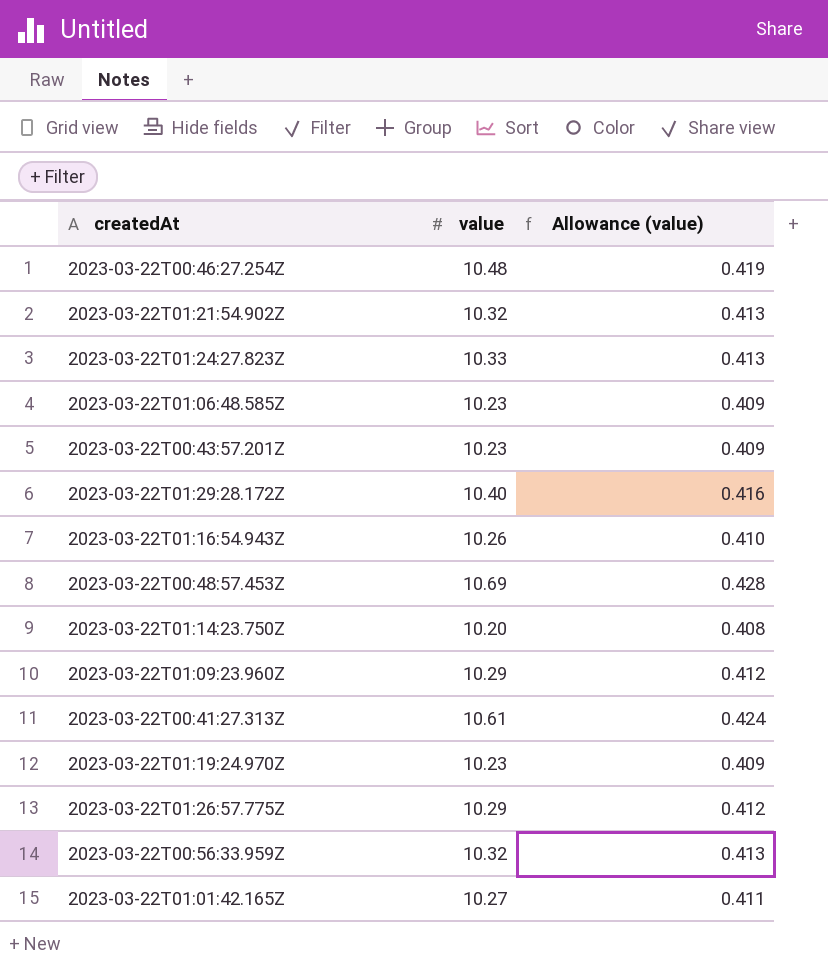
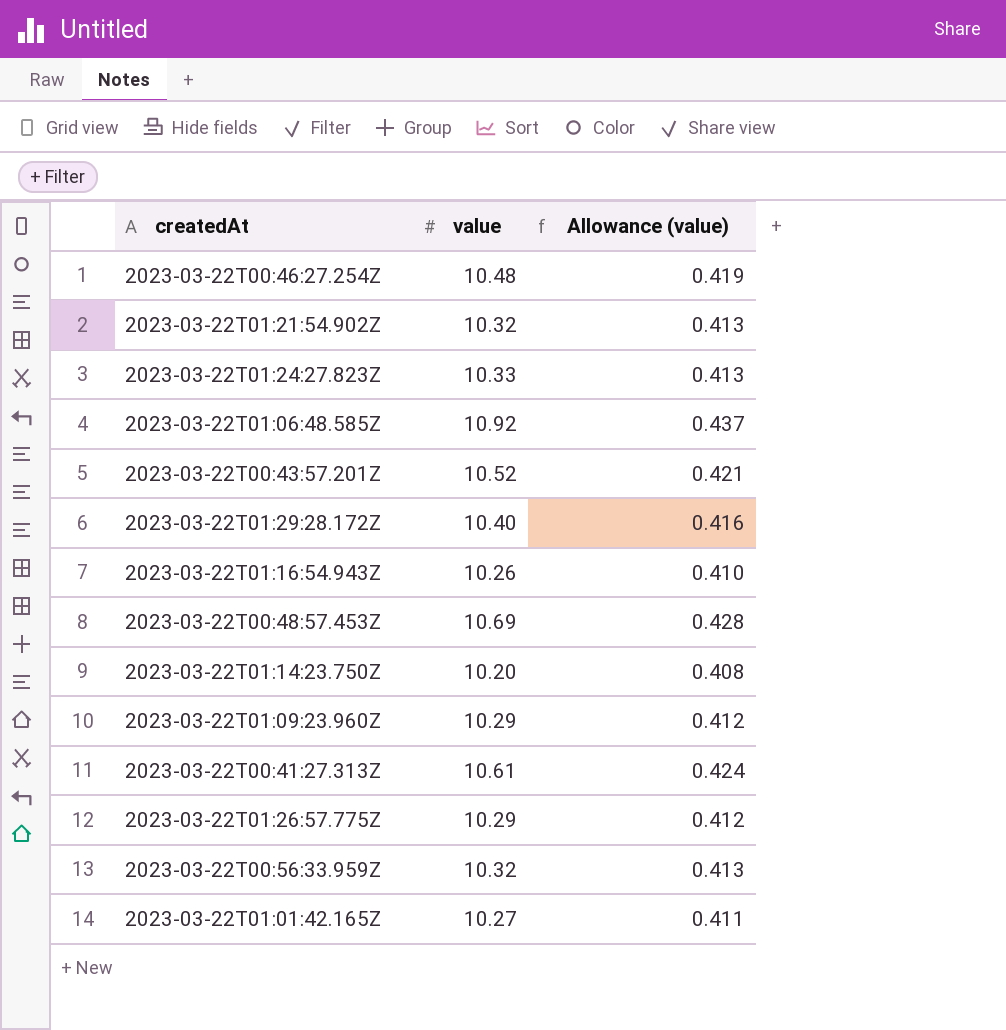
row 2023-03-22T01:19:24.970Z: 10.23 | 0.409 -> none
2023-03-22T01:06:48.585Z | value: 10.23 -> 10.92
2023-03-22T01:06:48.585Z | Allowance (value): 0.409 -> 0.437
2023-03-22T00:43:57.201Z | value: 10.23 -> 10.52
2023-03-22T00:43:57.201Z | Allowance (value): 0.409 -> 0.421

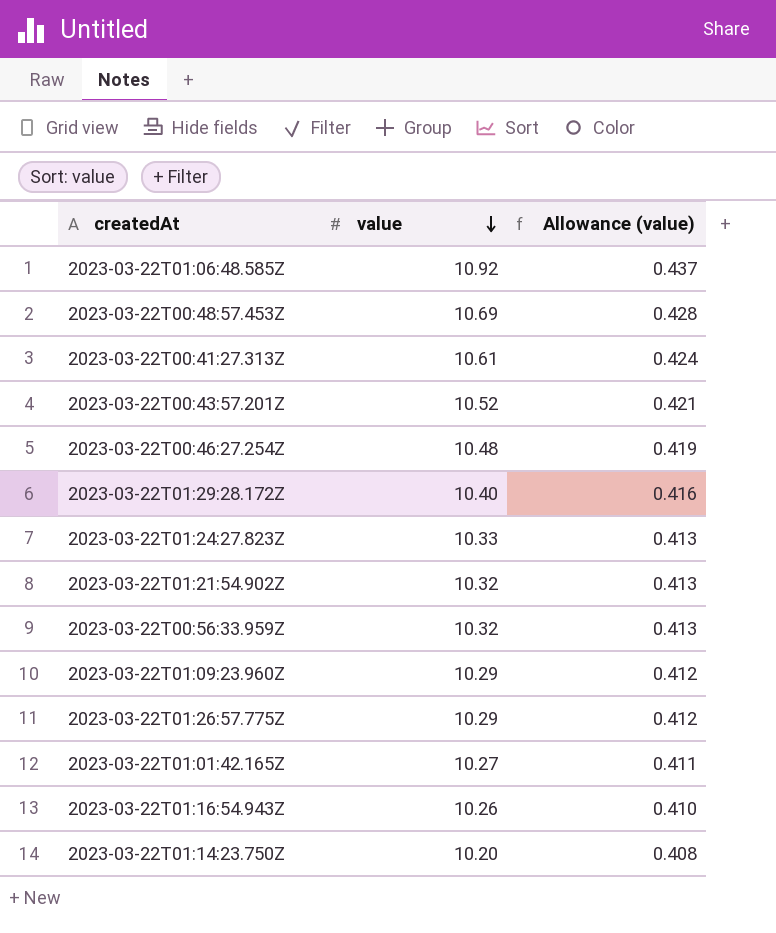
row order: none -> value descending

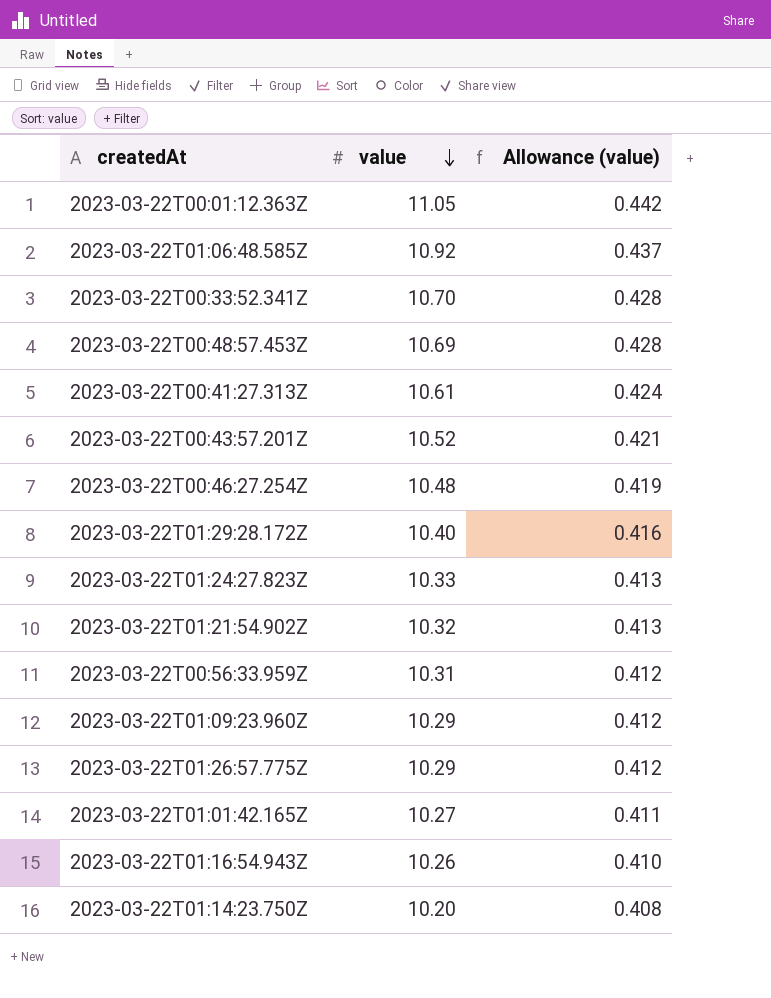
row 2023-03-22T00:01:12.363Z: none -> 11.05 | 0.442
row 2023-03-22T00:33:52.341Z: none -> 10.70 | 0.428
2023-03-22T00:56:33.959Z | value: 10.32 -> 10.31
2023-03-22T00:56:33.959Z | Allowance (value): 0.413 -> 0.412

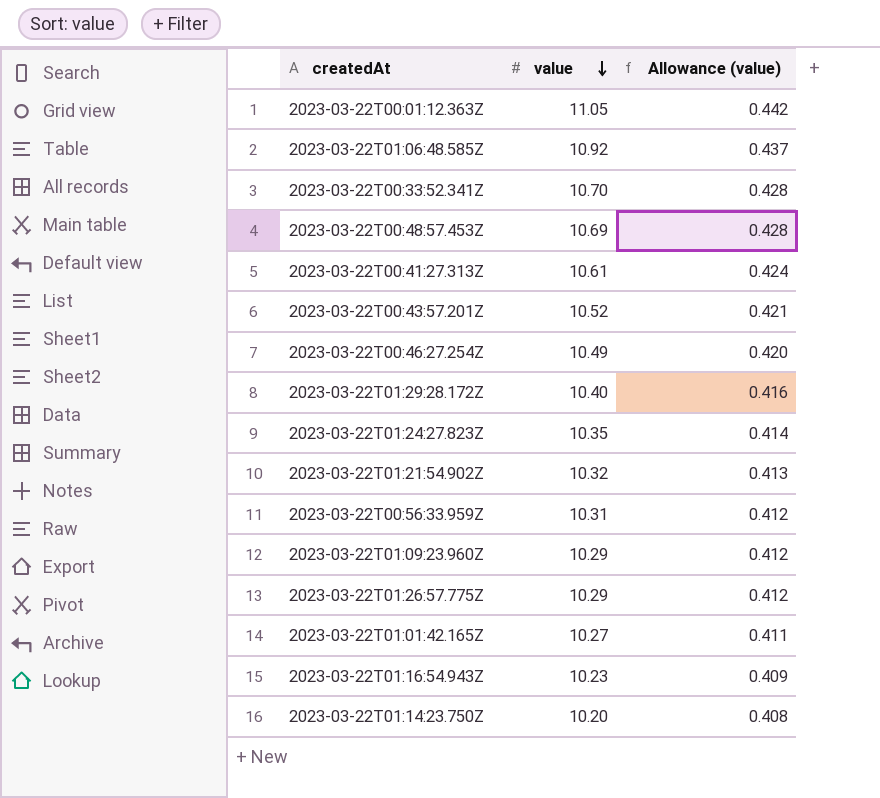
2023-03-22T00:46:27.254Z | value: 10.48 -> 10.49
2023-03-22T00:46:27.254Z | Allowance (value): 0.419 -> 0.420
2023-03-22T01:24:27.823Z | value: 10.33 -> 10.35
2023-03-22T01:24:27.823Z | Allowance (value): 0.413 -> 0.414
2023-03-22T01:16:54.943Z | value: 10.26 -> 10.23
2023-03-22T01:16:54.943Z | Allowance (value): 0.410 -> 0.409

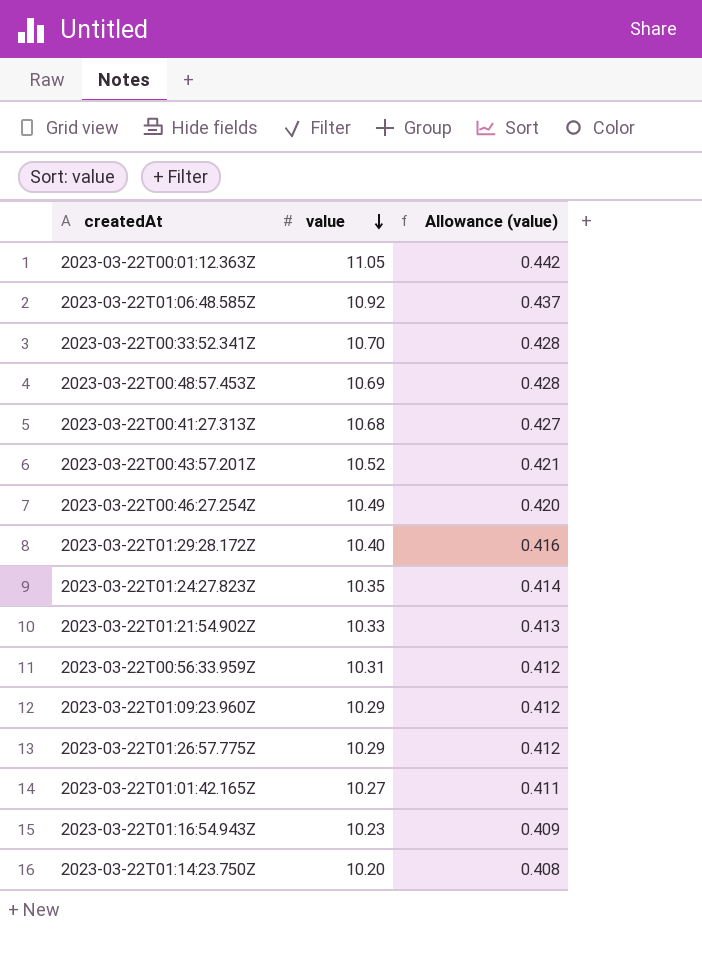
2023-03-22T00:41:27.313Z | value: 10.61 -> 10.68
2023-03-22T00:41:27.313Z | Allowance (value): 0.424 -> 0.427
2023-03-22T01:21:54.902Z | value: 10.32 -> 10.33

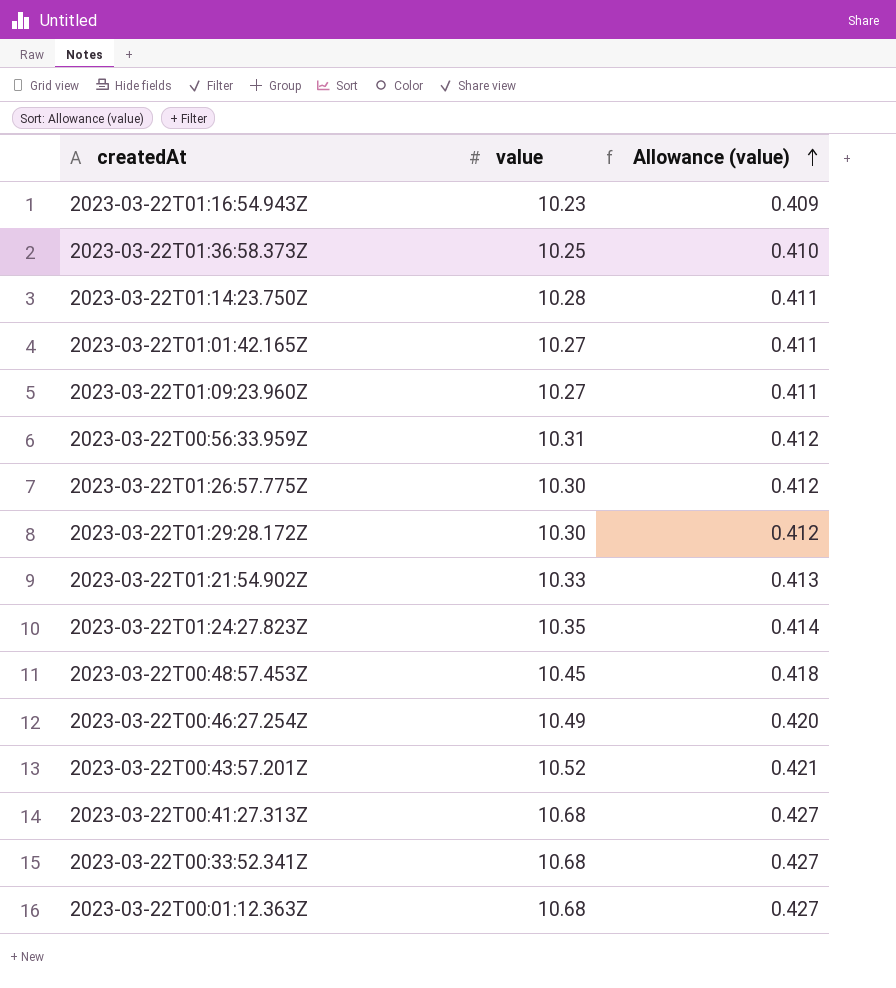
row order: value descending -> Allowance (value) ascending
row 2023-03-22T01:06:48.585Z: 10.92 | 0.437 -> none
row 2023-03-22T01:36:58.373Z: none -> 10.25 | 0.410
2023-03-22T01:14:23.750Z | value: 10.20 -> 10.28
2023-03-22T01:14:23.750Z | Allowance (value): 0.408 -> 0.411
2023-03-22T01:09:23.960Z | value: 10.29 -> 10.27
2023-03-22T01:09:23.960Z | Allowance (value): 0.412 -> 0.411
2023-03-22T01:26:57.775Z | value: 10.29 -> 10.30
2023-03-22T01:29:28.172Z | value: 10.40 -> 10.30
2023-03-22T01:29:28.172Z | Allowance (value): 0.416 -> 0.412
2023-03-22T00:48:57.453Z | value: 10.69 -> 10.45
2023-03-22T00:48:57.453Z | Allowance (value): 0.428 -> 0.418
2023-03-22T00:33:52.341Z | value: 10.70 -> 10.68
2023-03-22T00:33:52.341Z | Allowance (value): 0.428 -> 0.427
2023-03-22T00:01:12.363Z | value: 11.05 -> 10.68
2023-03-22T00:01:12.363Z | Allowance (value): 0.442 -> 0.427

